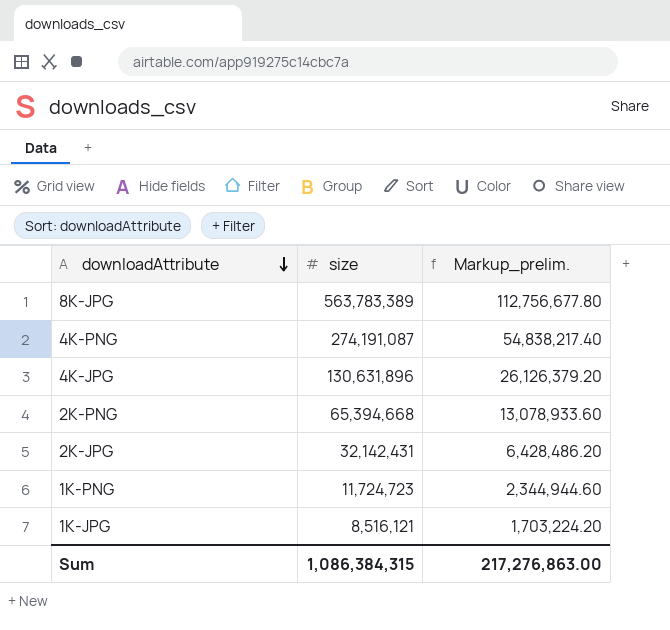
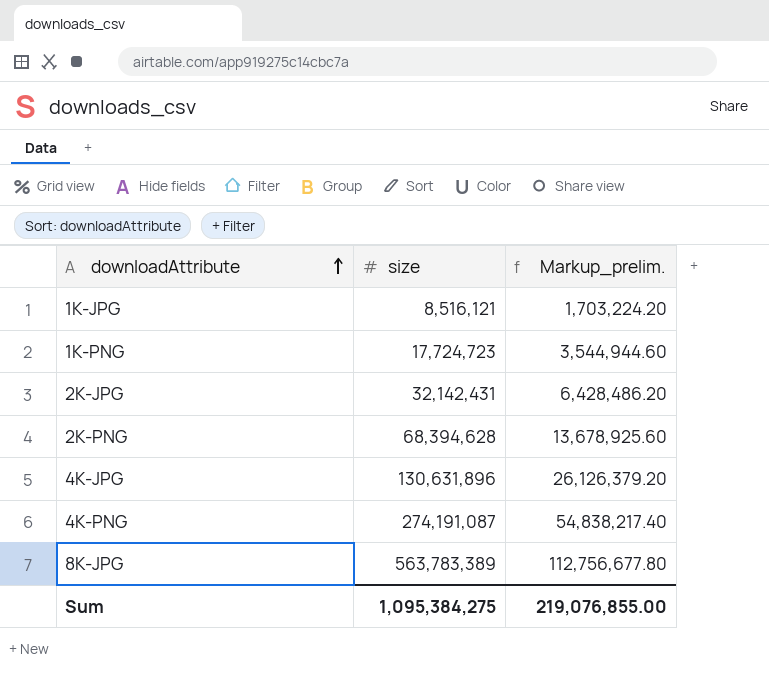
row order: downloadAttribute descending -> downloadAttribute ascending
1K-PNG | size: 11,724,723 -> 17,724,723
1K-PNG | Markup_prelim.: 2,344,944.60 -> 3,544,944.60
2K-PNG | size: 65,394,668 -> 68,394,628
2K-PNG | Markup_prelim.: 13,078,933.60 -> 13,678,925.60
Sum | size: 1,086,384,315 -> 1,095,384,275
Sum | Markup_prelim.: 217,276,863.00 -> 219,076,855.00

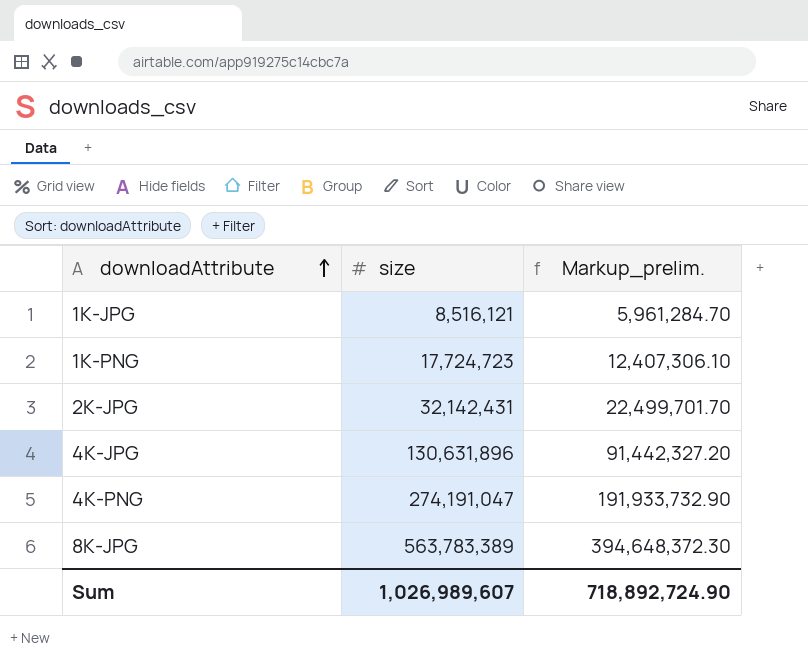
column Markup_prelim. | formula: [size] * 0.2 -> [size] * 0.7
row 2K-PNG: 68,394,628 | 13,678,925.60 -> none
4K-PNG | size: 274,191,087 -> 274,191,047
Sum | size: 1,095,384,275 -> 1,026,989,607
Sum | Markup_prelim.: 219,076,855.00 -> 718,892,724.90

